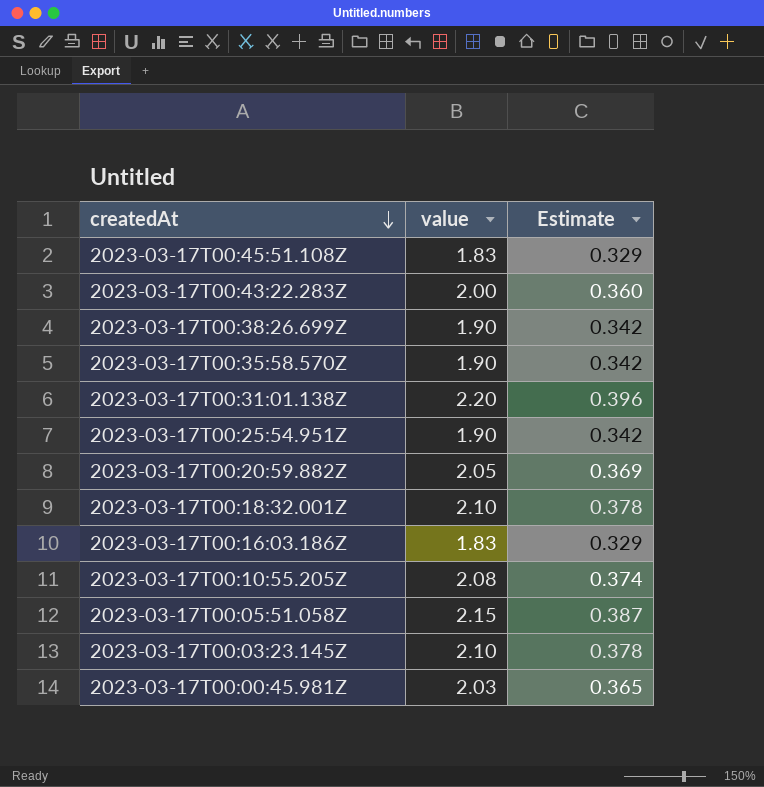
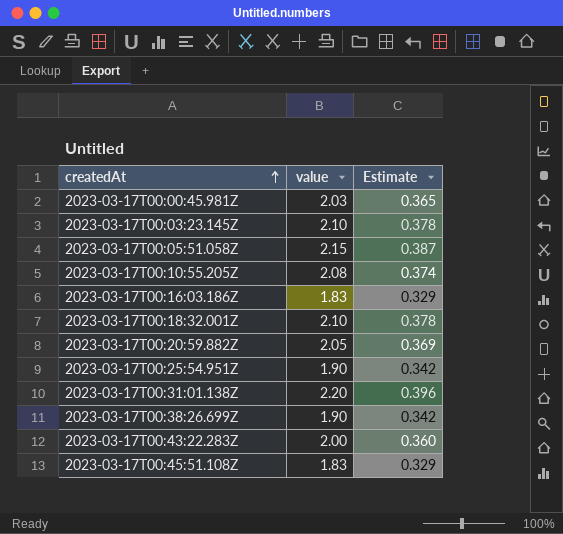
row order: createdAt descending -> createdAt ascending
row 2023-03-17T00:35:58.570Z: 1.90 | 0.342 -> none

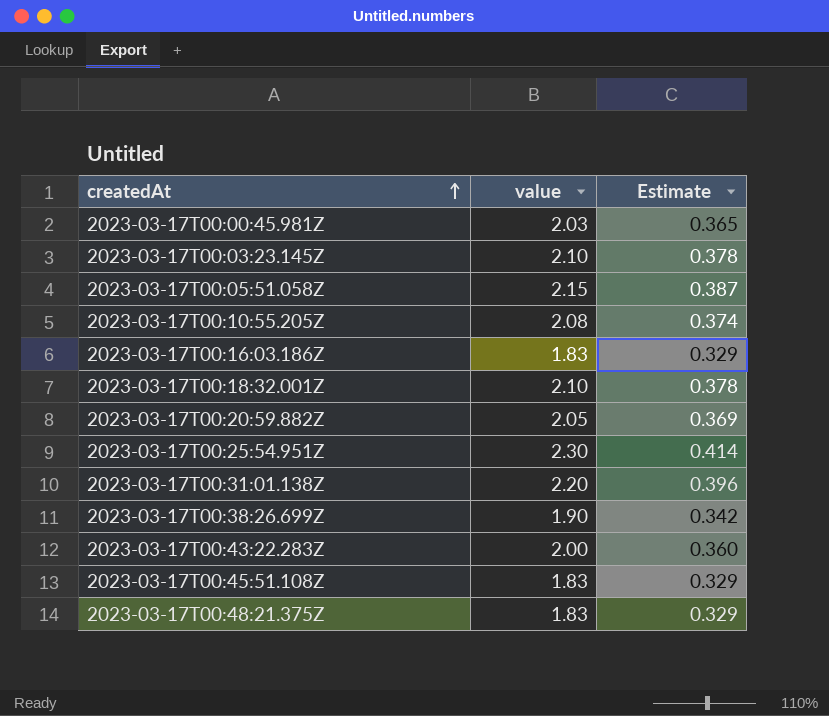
2023-03-17T00:25:54.951Z | value: 1.90 -> 2.30
2023-03-17T00:25:54.951Z | Estimate: 0.342 -> 0.414
row 2023-03-17T00:48:21.375Z: none -> 1.83 | 0.329

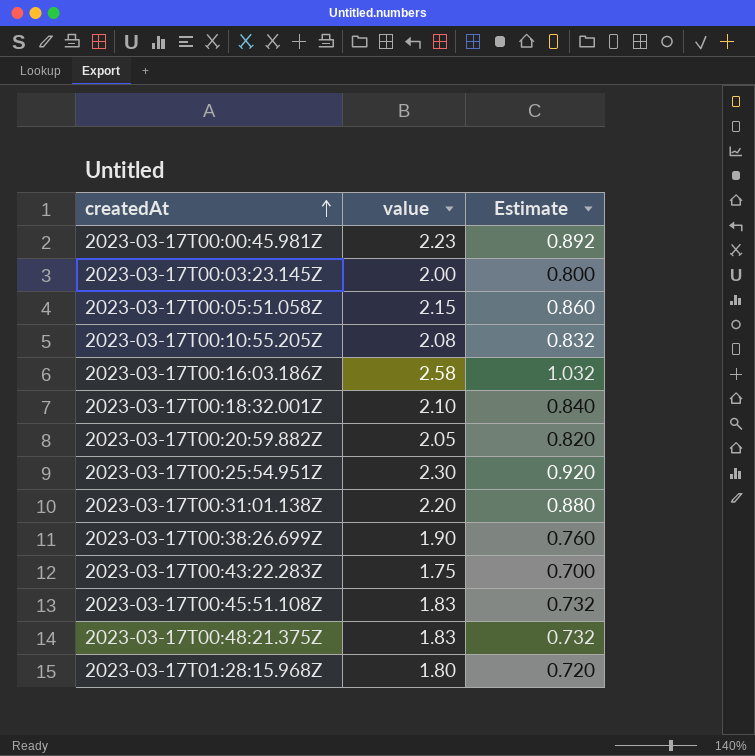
column Estimate | formula: [value] * 0.18 -> [value] * 0.4
2023-03-17T00:00:45.981Z | value: 2.03 -> 2.23
2023-03-17T00:03:23.145Z | value: 2.10 -> 2.00
2023-03-17T00:16:03.186Z | value: 1.83 -> 2.58
2023-03-17T00:43:22.283Z | value: 2.00 -> 1.75
row 2023-03-17T01:28:15.968Z: none -> 1.80 | 0.720

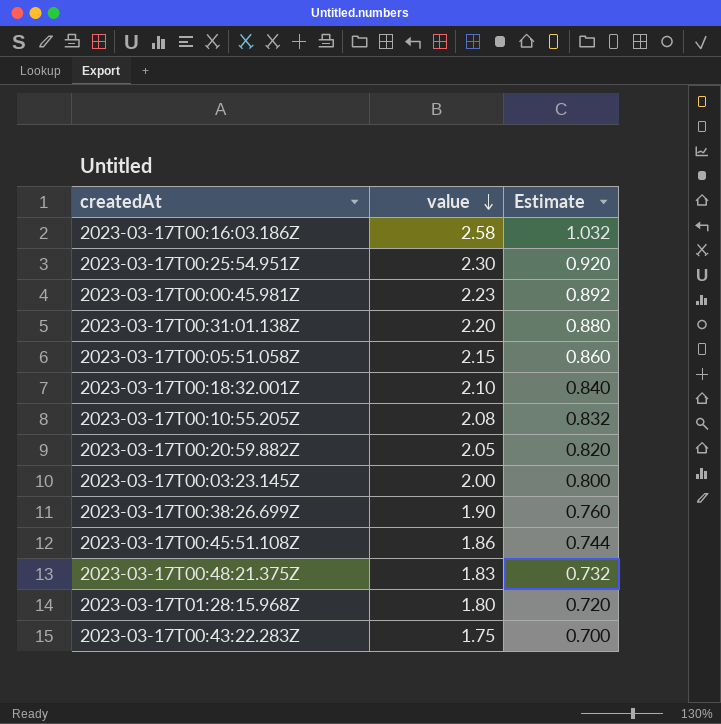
row order: createdAt ascending -> value descending
2023-03-17T00:45:51.108Z | value: 1.83 -> 1.86
2023-03-17T00:45:51.108Z | Estimate: 0.732 -> 0.744

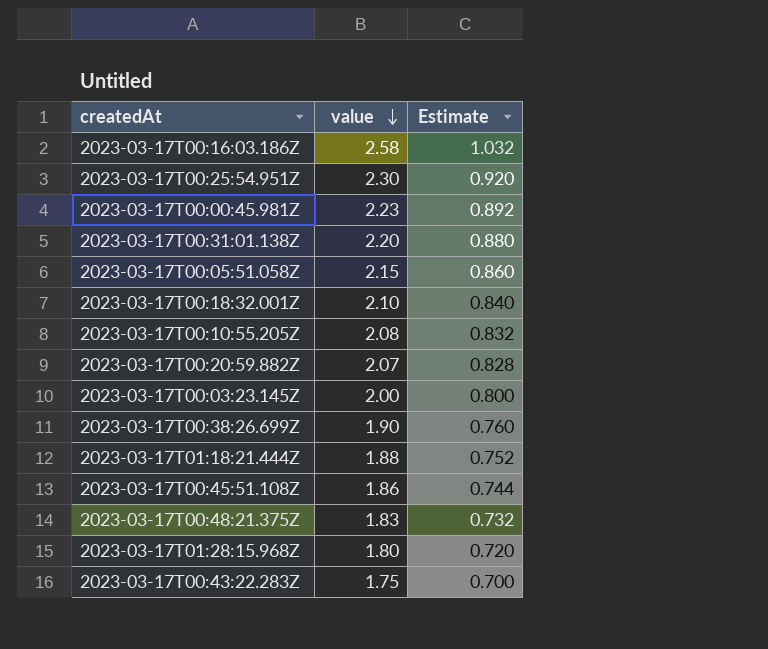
2023-03-17T00:20:59.882Z | value: 2.05 -> 2.07
2023-03-17T00:20:59.882Z | Estimate: 0.820 -> 0.828
row 2023-03-17T01:18:21.444Z: none -> 1.88 | 0.752

